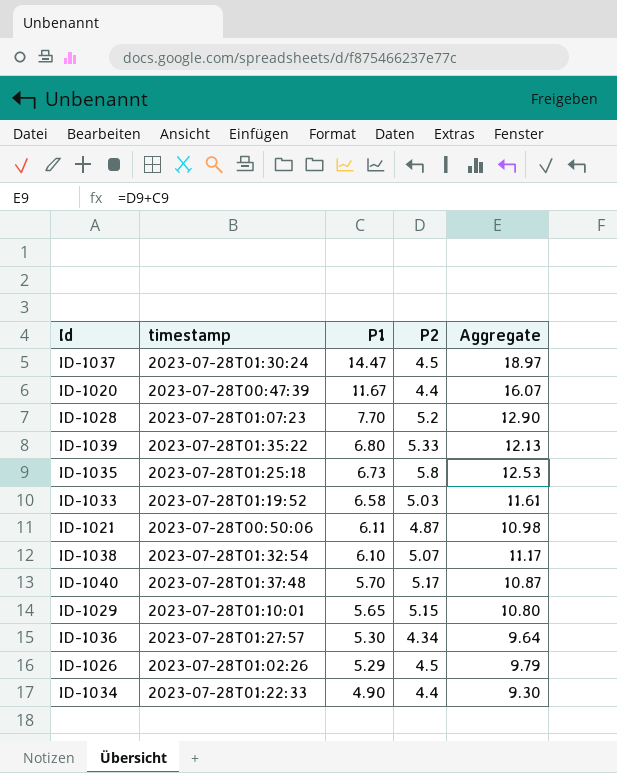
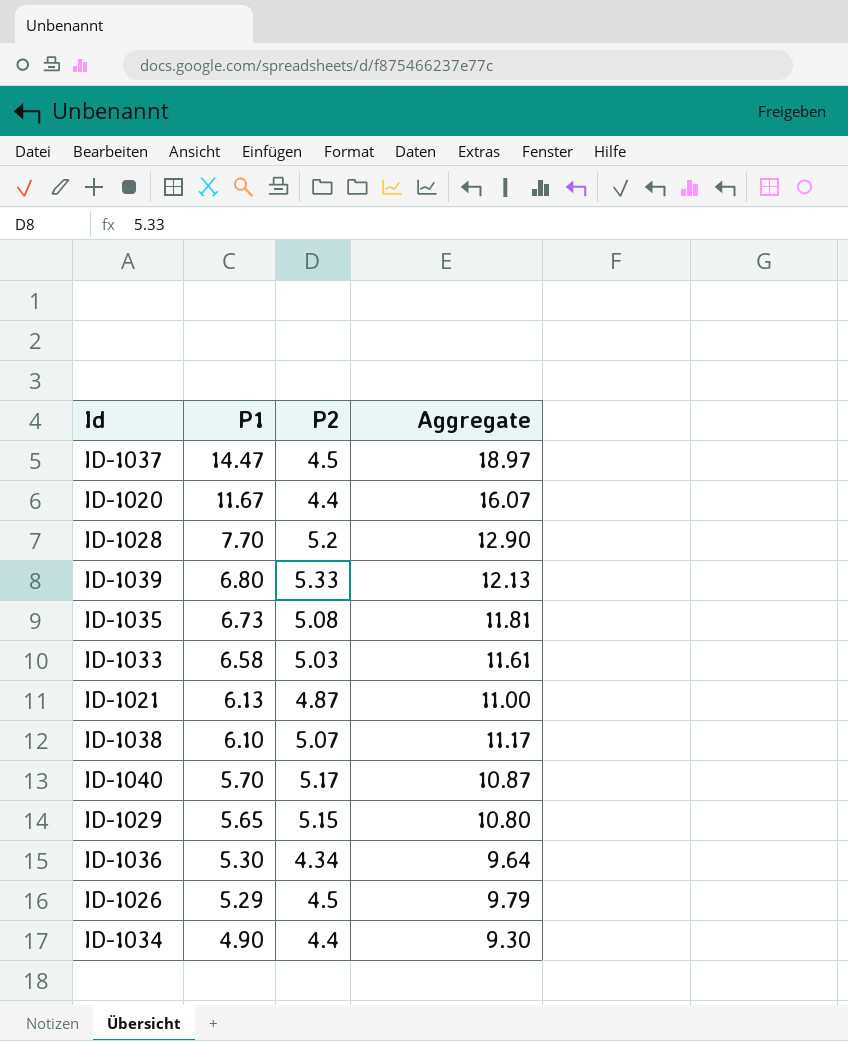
column timestamp | position: 2 -> none
ID-1035 | P2: 5.8 -> 5.08
ID-1035 | Aggregate: 12.53 -> 11.81
ID-1021 | P1: 6.11 -> 6.13
ID-1021 | Aggregate: 10.98 -> 11.00

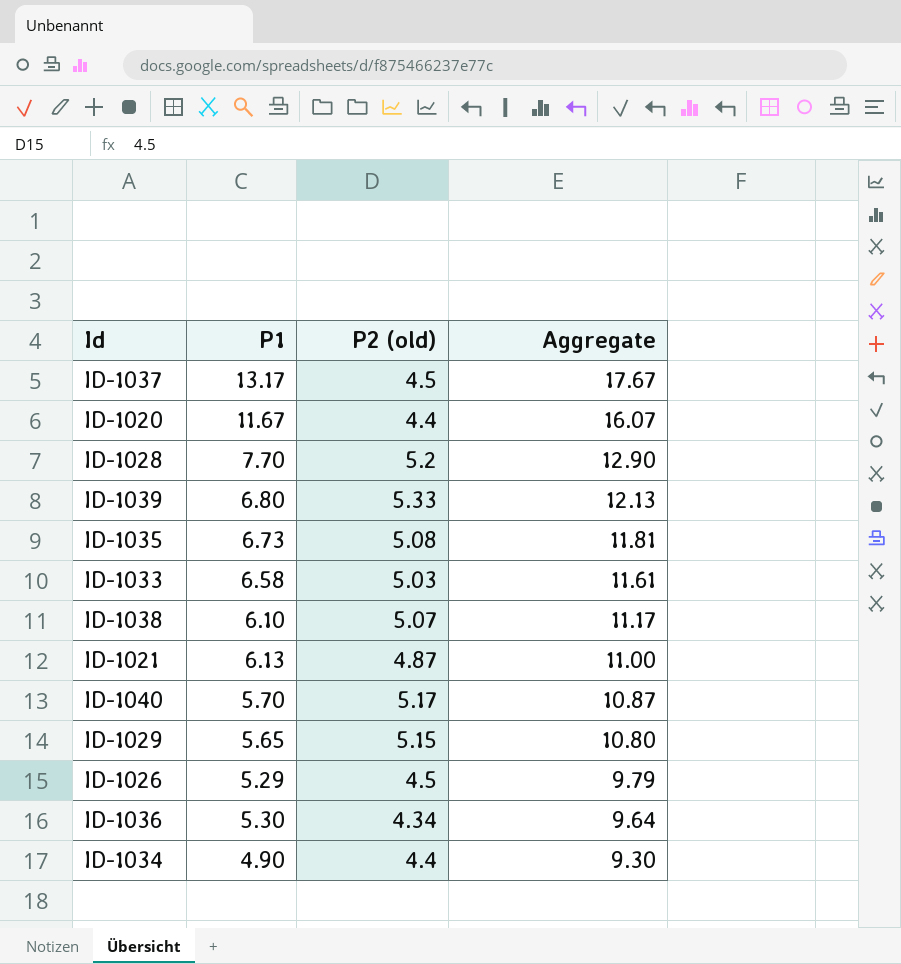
row order: P1 descending -> Aggregate descending
column name: P2 -> P2 (old)
ID-1037 | P1: 14.47 -> 13.17
ID-1037 | Aggregate: 18.97 -> 17.67

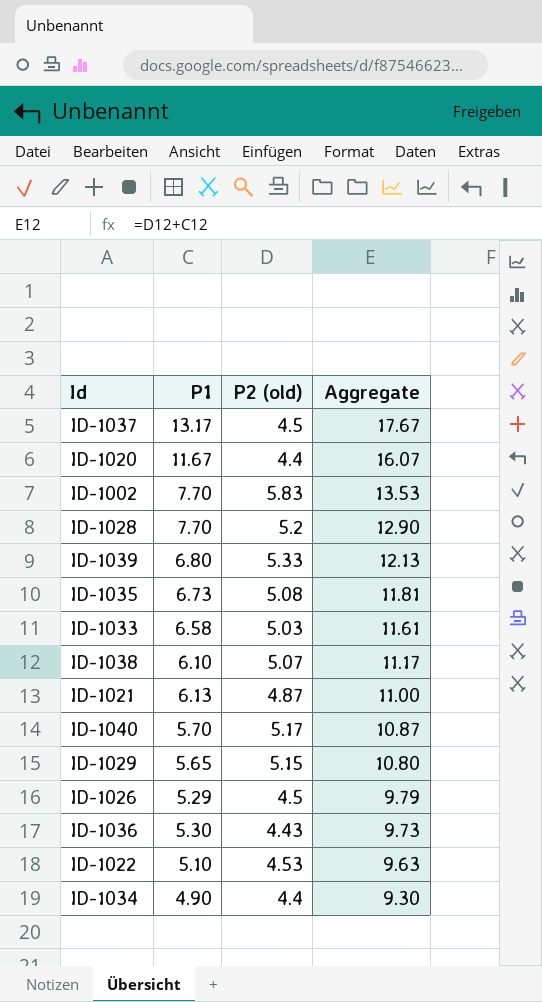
row ID-1002: none -> 7.70 | 5.83 | 13.53
ID-1036 | P2 (old): 4.34 -> 4.43
ID-1036 | Aggregate: 9.64 -> 9.73
row ID-1022: none -> 5.10 | 4.53 | 9.63

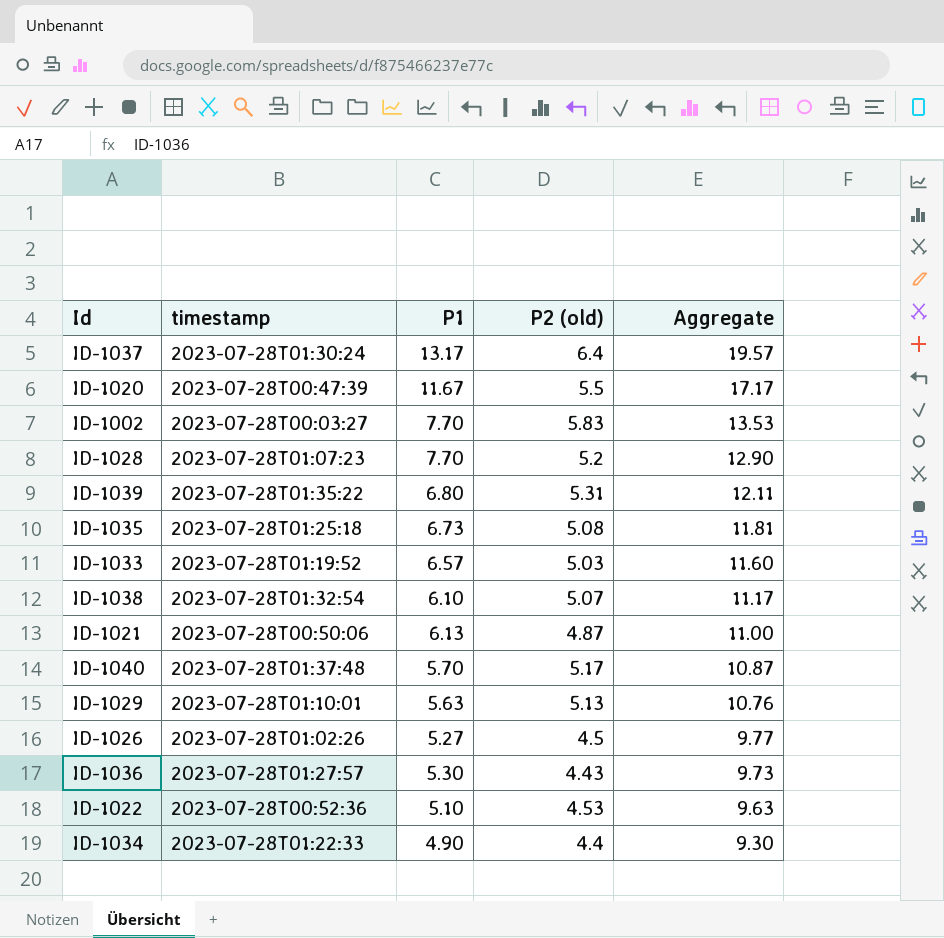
column timestamp | position: none -> 2
ID-1037 | P2 (old): 4.5 -> 6.4
ID-1037 | Aggregate: 17.67 -> 19.57
ID-1020 | P2 (old): 4.4 -> 5.5
ID-1020 | Aggregate: 16.07 -> 17.17
ID-1039 | P2 (old): 5.33 -> 5.31
ID-1039 | Aggregate: 12.13 -> 12.11
ID-1033 | P1: 6.58 -> 6.57
ID-1033 | Aggregate: 11.61 -> 11.60
ID-1029 | P1: 5.65 -> 5.63
ID-1029 | P2 (old): 5.15 -> 5.13
ID-1029 | Aggregate: 10.80 -> 10.76
ID-1026 | P1: 5.29 -> 5.27
ID-1026 | Aggregate: 9.79 -> 9.77

